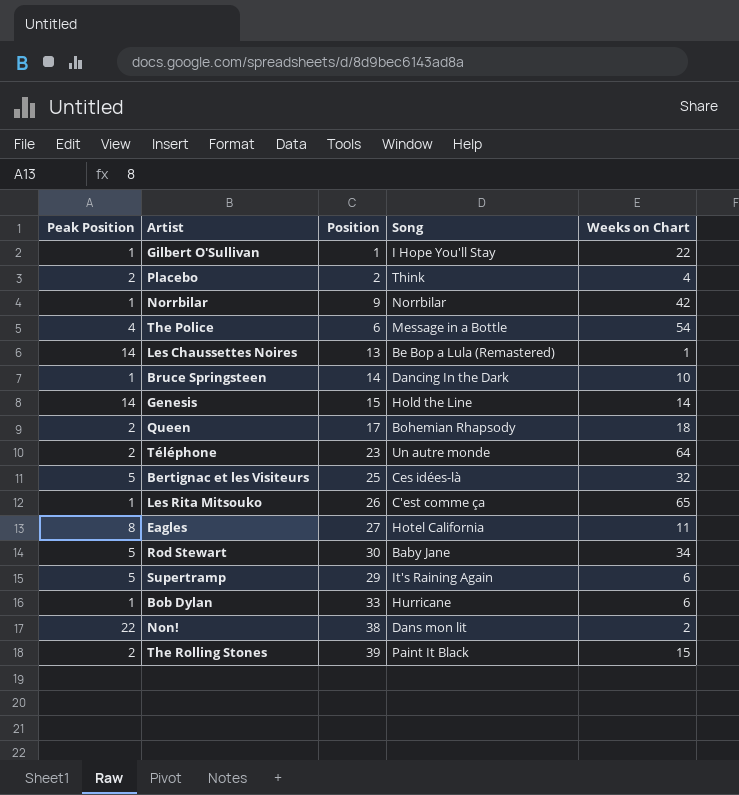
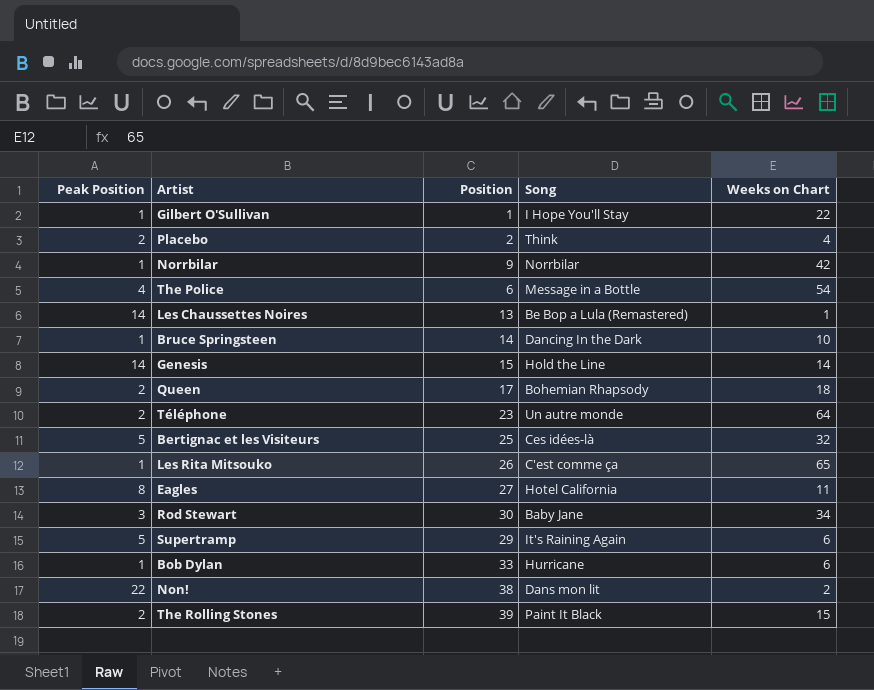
Rod Stewart | Peak Position: 5 -> 3

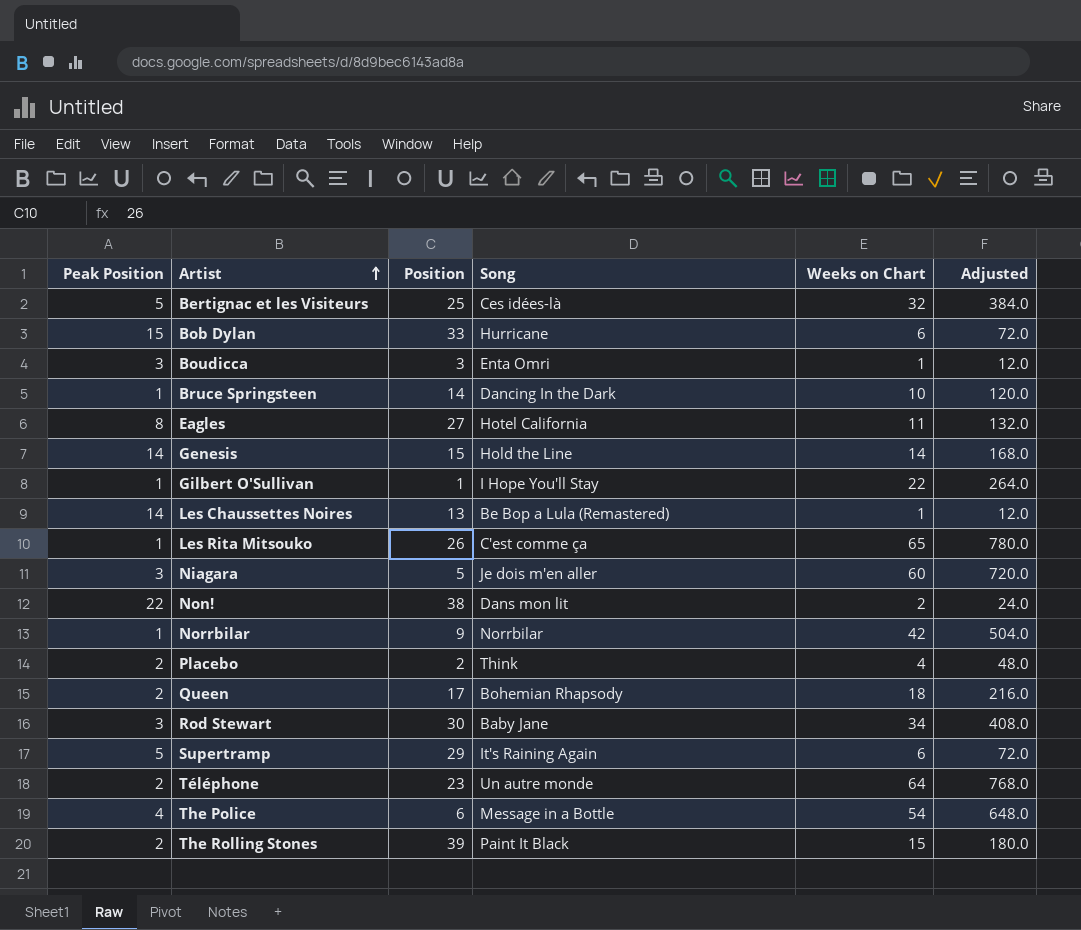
row order: none -> Artist ascending
column Adjusted | formula: none -> [Weeks on Chart] * 12
Bob Dylan | Peak Position: 1 -> 15
row Boudicca: none -> 3 | 3 | Enta Omri | 1 | 12.0
row Niagara: none -> 3 | 5 | Je dois m'en aller | 60 | 720.0

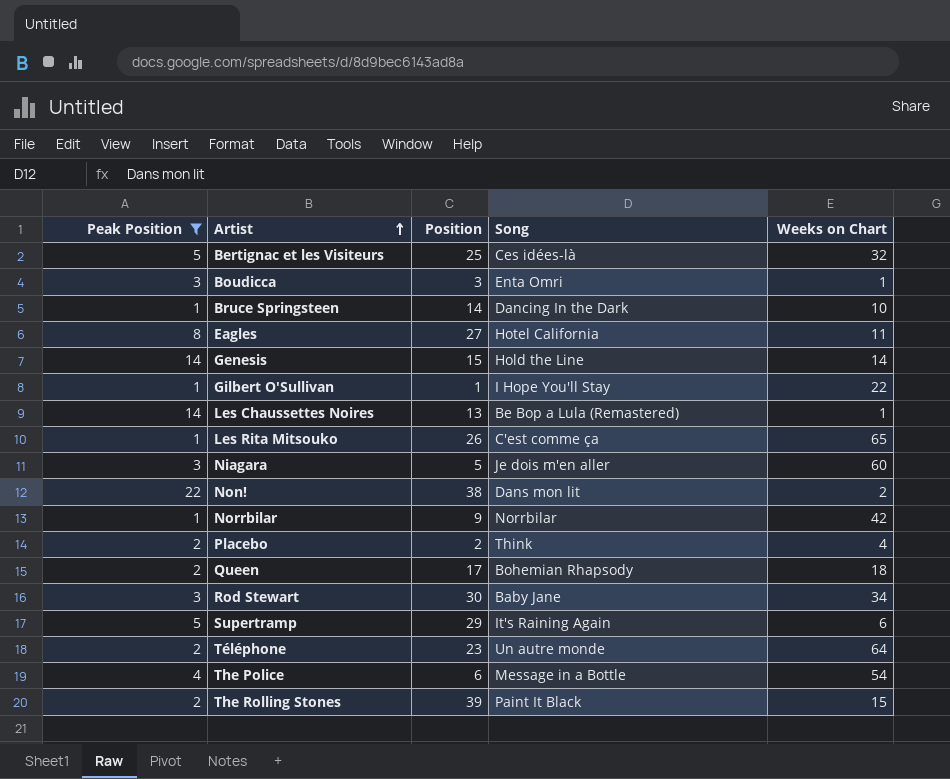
filter: none -> Peak Position != 15
column Adjusted | formula: [Weeks on Chart] * 12 -> none

